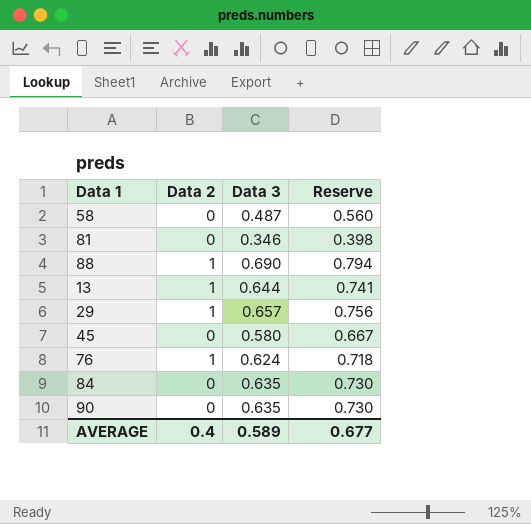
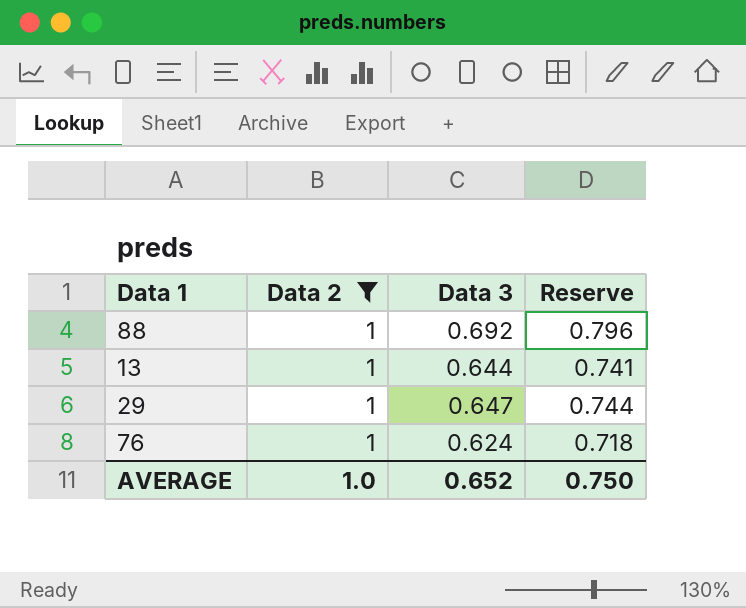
filter: none -> Data 2 = 1
88 | Data 3: 0.690 -> 0.692
88 | Reserve: 0.794 -> 0.796
29 | Data 3: 0.657 -> 0.647
29 | Reserve: 0.756 -> 0.744
AVERAGE | Data 2: 0.4 -> 1.0
AVERAGE | Data 3: 0.589 -> 0.652
AVERAGE | Reserve: 0.677 -> 0.750

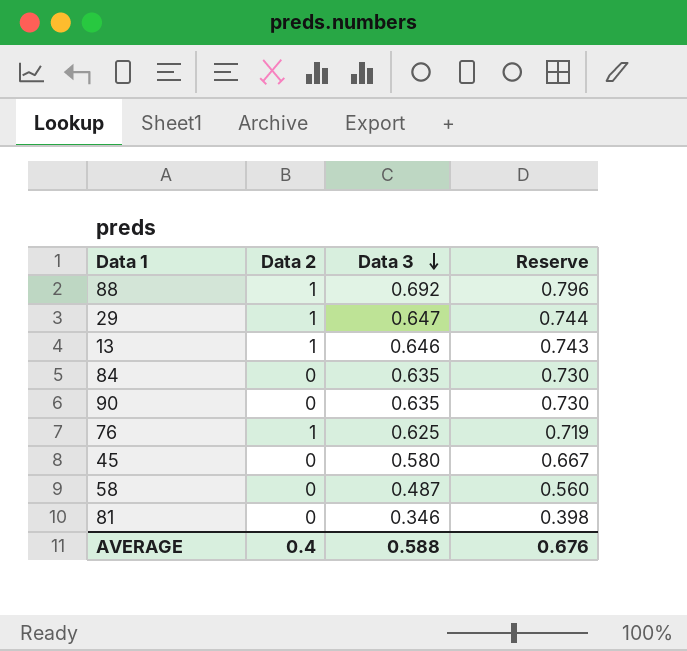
filter: Data 2 = 1 -> none
row order: none -> Data 3 descending
13 | Data 3: 0.644 -> 0.646
13 | Reserve: 0.741 -> 0.743
76 | Data 3: 0.624 -> 0.625
76 | Reserve: 0.718 -> 0.719
AVERAGE | Data 2: 1.0 -> 0.4
AVERAGE | Data 3: 0.652 -> 0.588
AVERAGE | Reserve: 0.750 -> 0.676

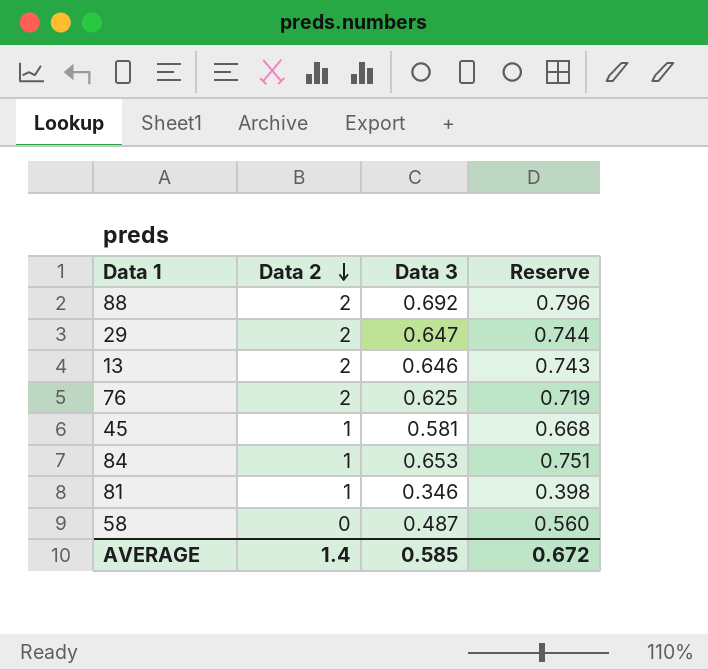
row order: Data 3 descending -> Data 2 descending
row 90: 0 | 0.635 | 0.730 -> none
88 | Data 2: 1 -> 2
29 | Data 2: 1 -> 2
13 | Data 2: 1 -> 2
76 | Data 2: 1 -> 2
45 | Data 2: 0 -> 1
45 | Data 3: 0.580 -> 0.581
45 | Reserve: 0.667 -> 0.668
84 | Data 2: 0 -> 1
84 | Data 3: 0.635 -> 0.653
84 | Reserve: 0.730 -> 0.751
81 | Data 2: 0 -> 1
AVERAGE | Data 2: 0.4 -> 1.4
AVERAGE | Data 3: 0.588 -> 0.585
AVERAGE | Reserve: 0.676 -> 0.672

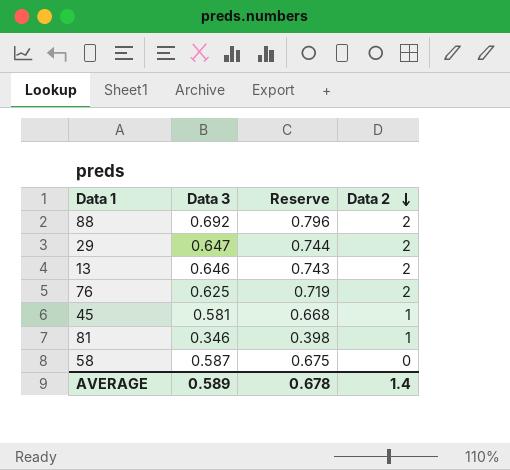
column Data 2 | position: 2 -> 4
row 84: 1 | 0.653 | 0.751 -> none
58 | Data 3: 0.487 -> 0.587
58 | Reserve: 0.560 -> 0.675
AVERAGE | Data 3: 0.585 -> 0.589
AVERAGE | Reserve: 0.672 -> 0.678

